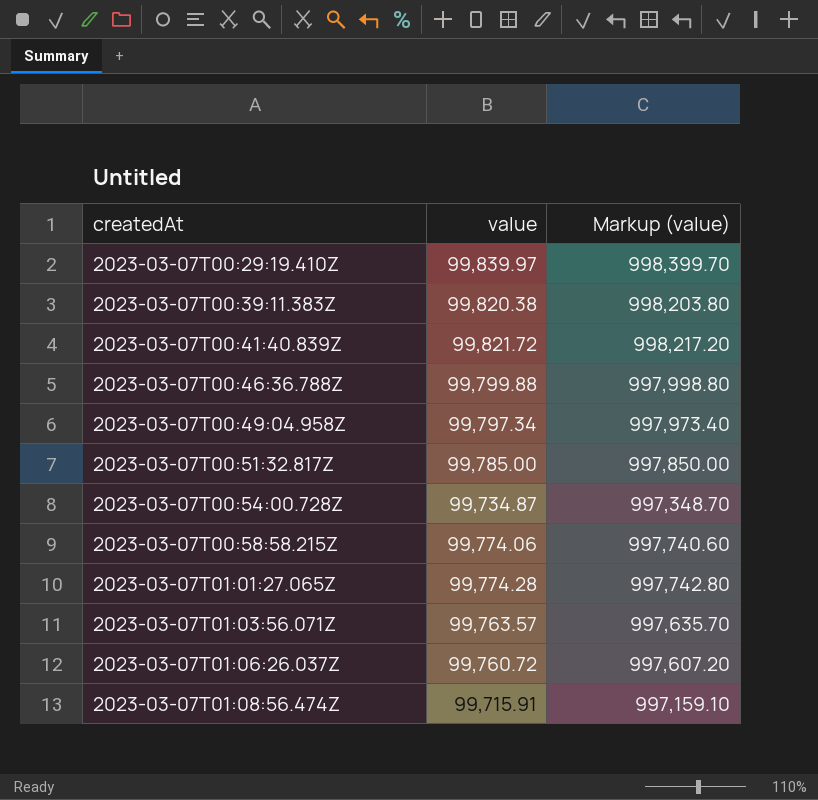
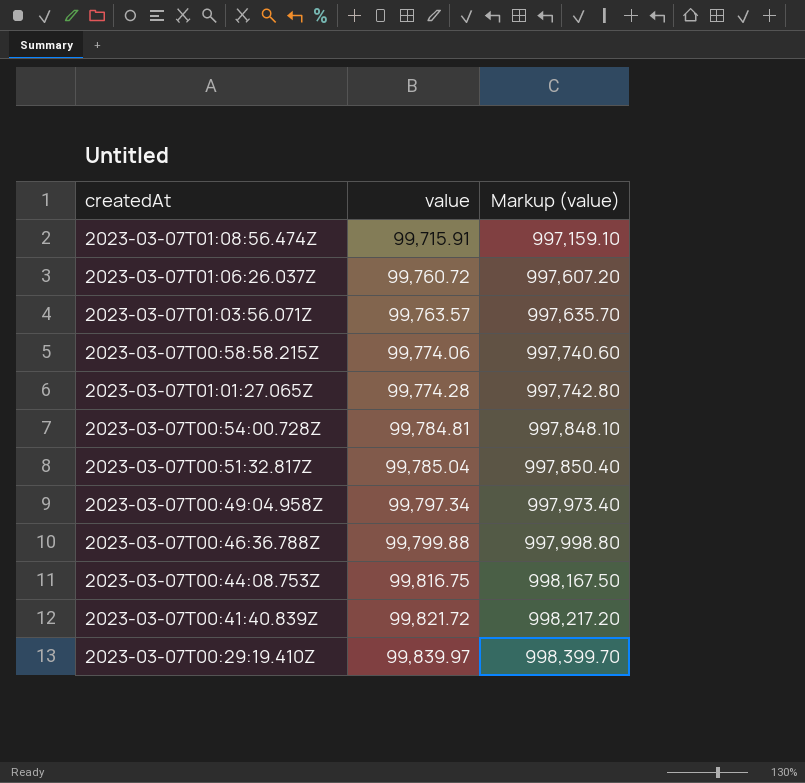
row order: createdAt ascending -> value ascending
row 2023-03-07T00:39:11.383Z: 99,820.38 | 998,203.80 -> none
2023-03-07T00:54:00.728Z | value: 99,734.87 -> 99,784.81
2023-03-07T00:54:00.728Z | Markup (value): 997,348.70 -> 997,848.10
2023-03-07T00:51:32.817Z | value: 99,785.00 -> 99,785.04
2023-03-07T00:51:32.817Z | Markup (value): 997,850.00 -> 997,850.40
row 2023-03-07T00:44:08.753Z: none -> 99,816.75 | 998,167.50

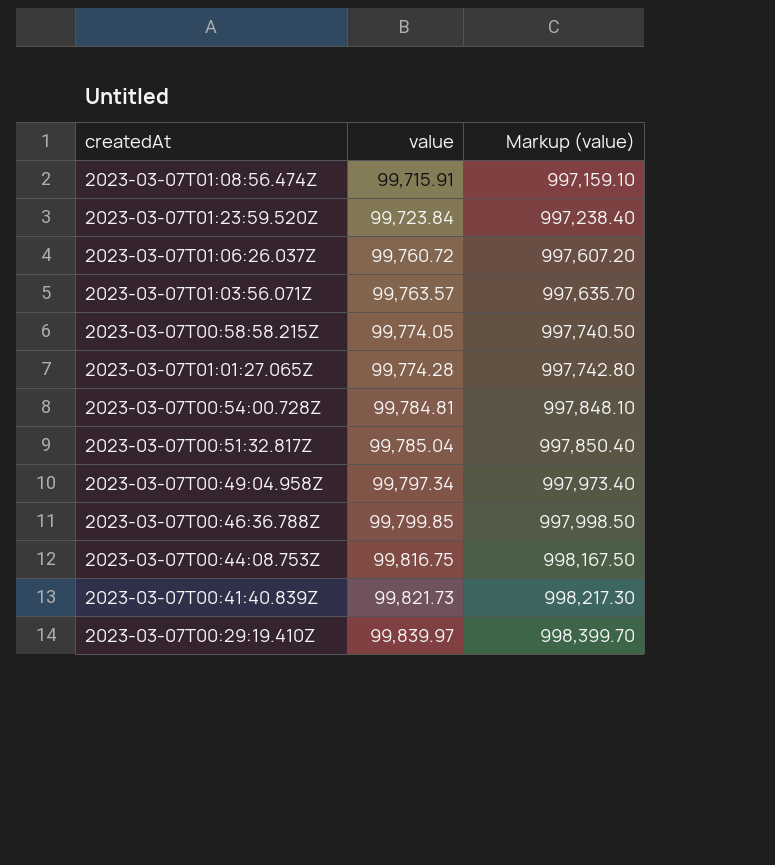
row 2023-03-07T01:23:59.520Z: none -> 99,723.84 | 997,238.40
2023-03-07T00:58:58.215Z | value: 99,774.06 -> 99,774.05
2023-03-07T00:58:58.215Z | Markup (value): 997,740.60 -> 997,740.50
2023-03-07T00:46:36.788Z | value: 99,799.88 -> 99,799.85
2023-03-07T00:46:36.788Z | Markup (value): 997,998.80 -> 997,998.50
2023-03-07T00:41:40.839Z | value: 99,821.72 -> 99,821.73
2023-03-07T00:41:40.839Z | Markup (value): 998,217.20 -> 998,217.30

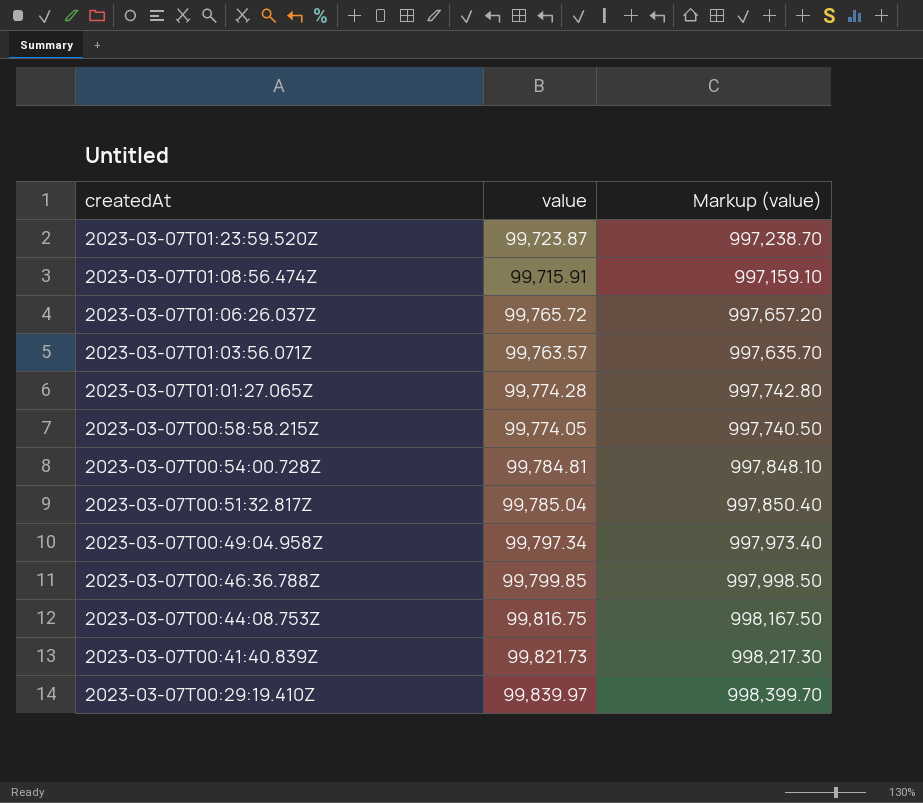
row order: value ascending -> createdAt descending
2023-03-07T01:23:59.520Z | value: 99,723.84 -> 99,723.87
2023-03-07T01:23:59.520Z | Markup (value): 997,238.40 -> 997,238.70
2023-03-07T01:06:26.037Z | value: 99,760.72 -> 99,765.72
2023-03-07T01:06:26.037Z | Markup (value): 997,607.20 -> 997,657.20

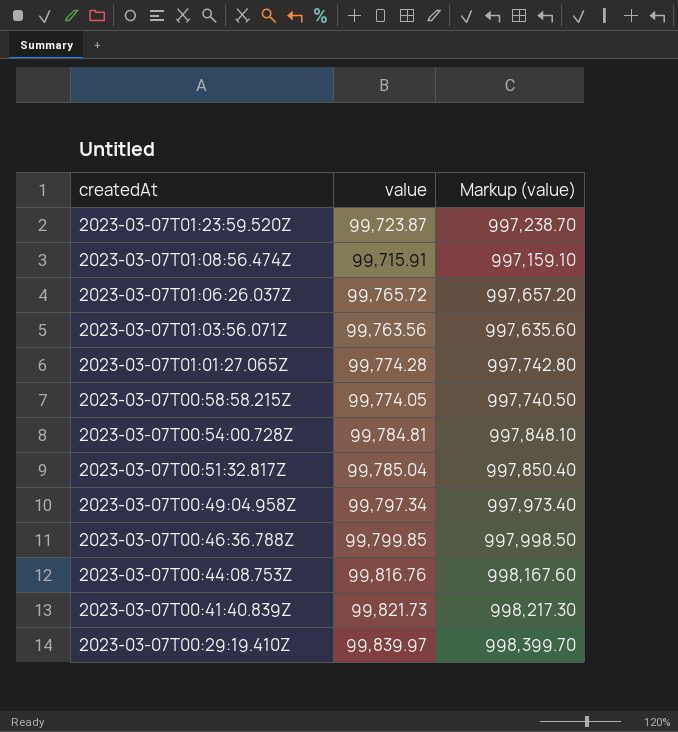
2023-03-07T01:03:56.071Z | value: 99,763.57 -> 99,763.56
2023-03-07T01:03:56.071Z | Markup (value): 997,635.70 -> 997,635.60
2023-03-07T00:44:08.753Z | value: 99,816.75 -> 99,816.76
2023-03-07T00:44:08.753Z | Markup (value): 998,167.50 -> 998,167.60

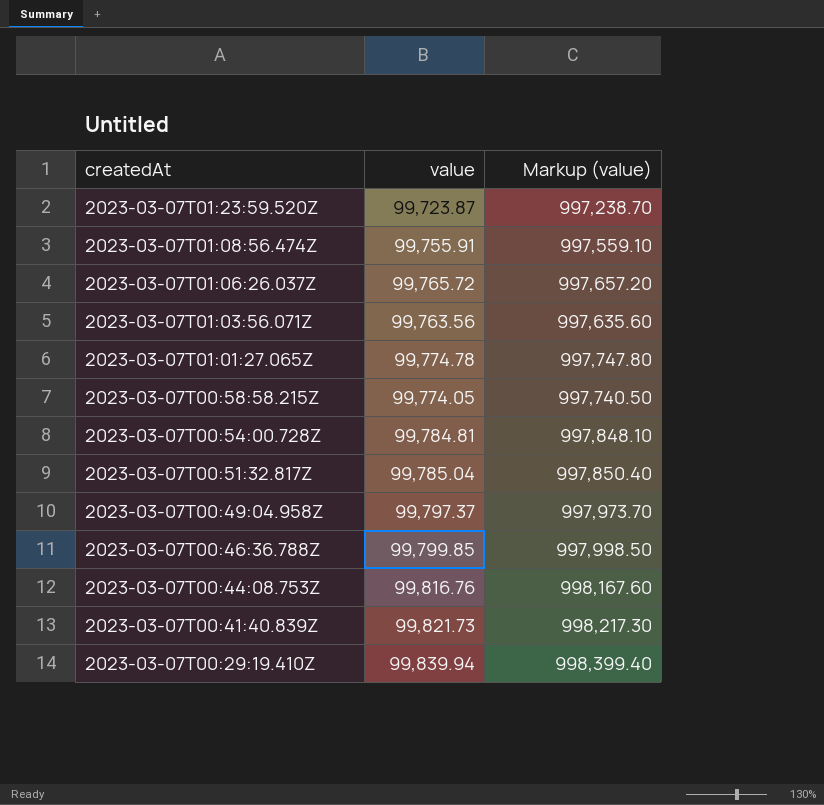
2023-03-07T01:08:56.474Z | value: 99,715.91 -> 99,755.91
2023-03-07T01:08:56.474Z | Markup (value): 997,159.10 -> 997,559.10
2023-03-07T01:01:27.065Z | value: 99,774.28 -> 99,774.78
2023-03-07T01:01:27.065Z | Markup (value): 997,742.80 -> 997,747.80
2023-03-07T00:49:04.958Z | value: 99,797.34 -> 99,797.37
2023-03-07T00:49:04.958Z | Markup (value): 997,973.40 -> 997,973.70
2023-03-07T00:29:19.410Z | value: 99,839.97 -> 99,839.94
2023-03-07T00:29:19.410Z | Markup (value): 998,399.70 -> 998,399.40

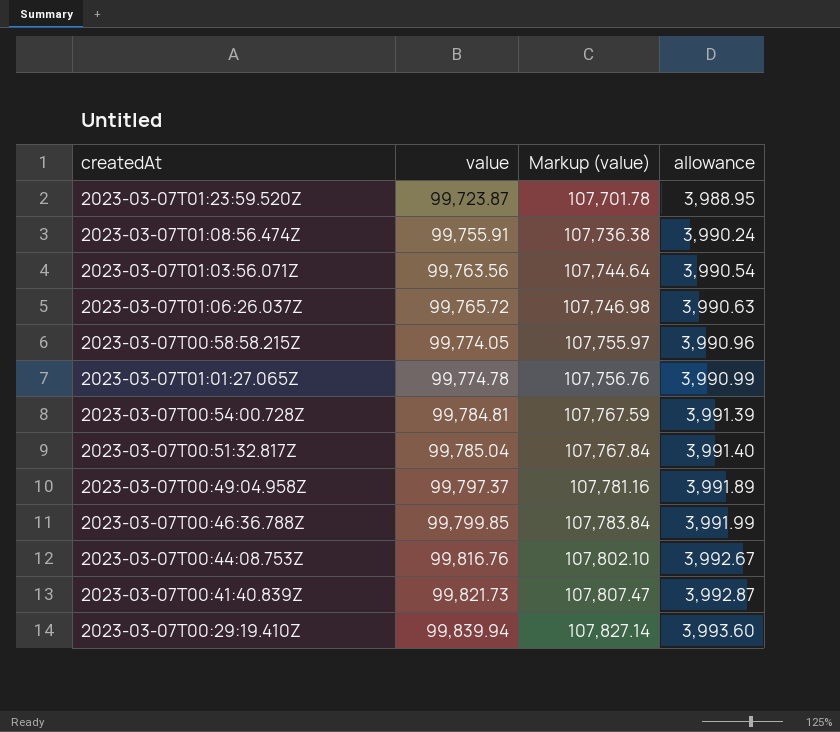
row order: createdAt descending -> value ascending
column Markup (value) | formula: [value] * 10 -> [value] * 1.08
column allowance | formula: none -> [value] * 0.04

